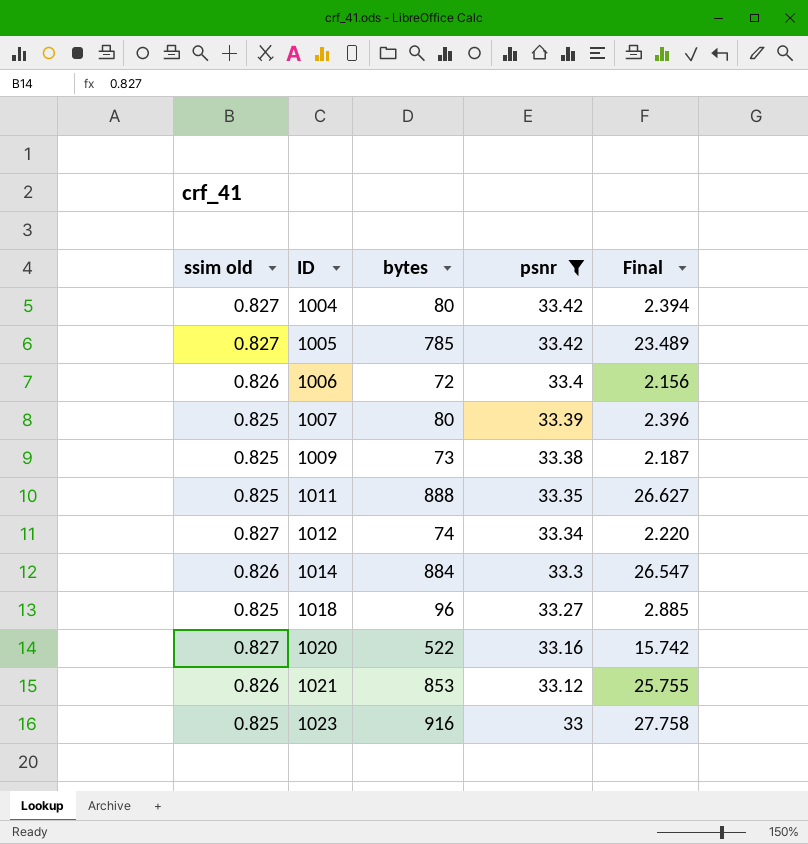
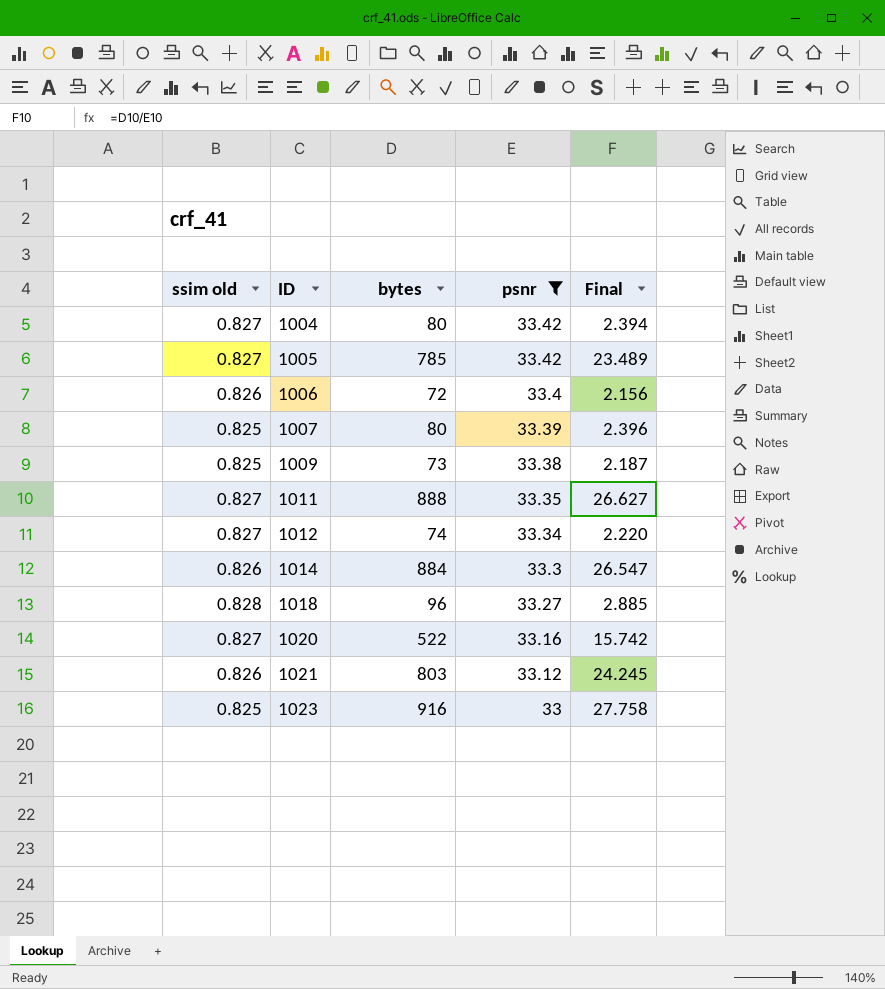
1011 | ssim old: 0.825 -> 0.827
1018 | ssim old: 0.825 -> 0.828
1021 | bytes: 853 -> 803
1021 | Final: 25.755 -> 24.245

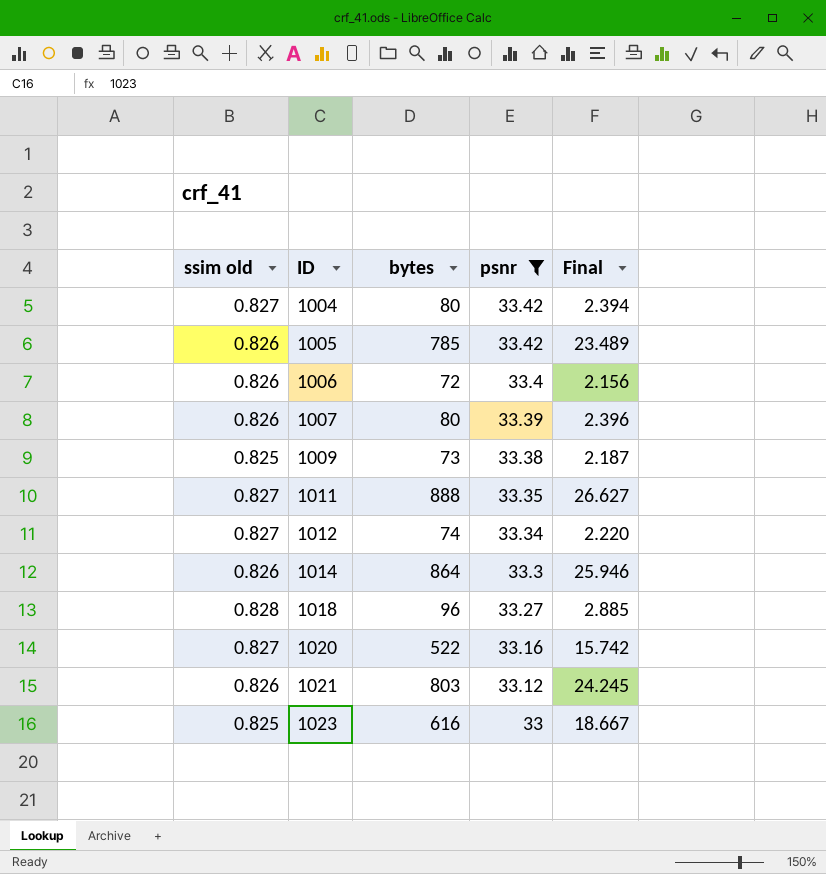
1005 | ssim old: 0.827 -> 0.826
1007 | ssim old: 0.825 -> 0.826
1014 | bytes: 884 -> 864
1014 | Final: 26.547 -> 25.946
1023 | bytes: 916 -> 616
1023 | Final: 27.758 -> 18.667

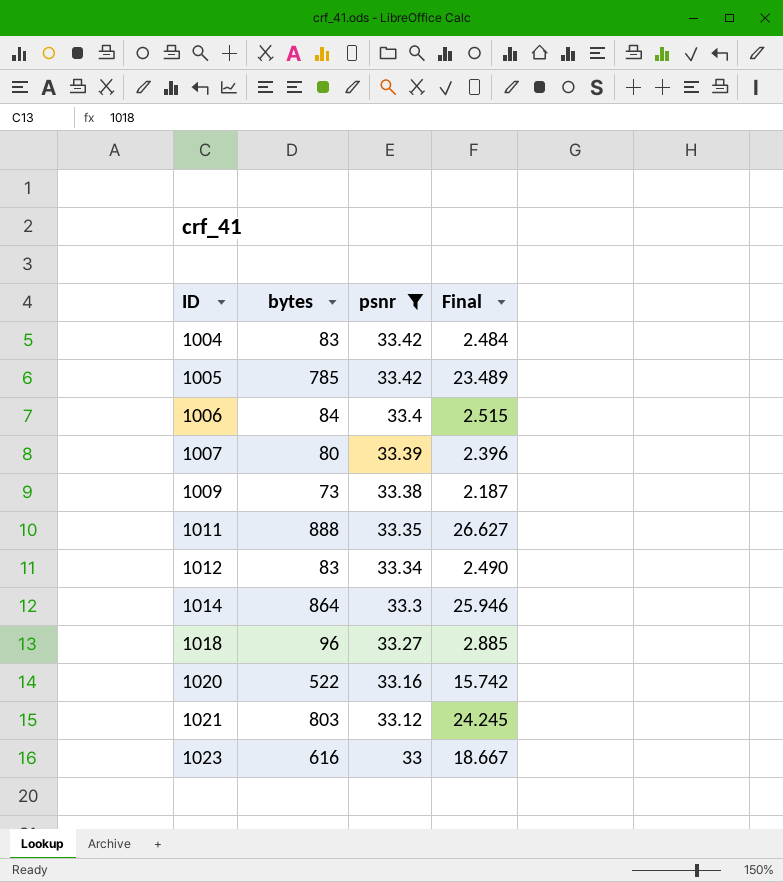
column ssim old | position: 1 -> none
1004 | bytes: 80 -> 83
1004 | Final: 2.394 -> 2.484
1006 | bytes: 72 -> 84
1006 | Final: 2.156 -> 2.515
1012 | bytes: 74 -> 83
1012 | Final: 2.220 -> 2.490

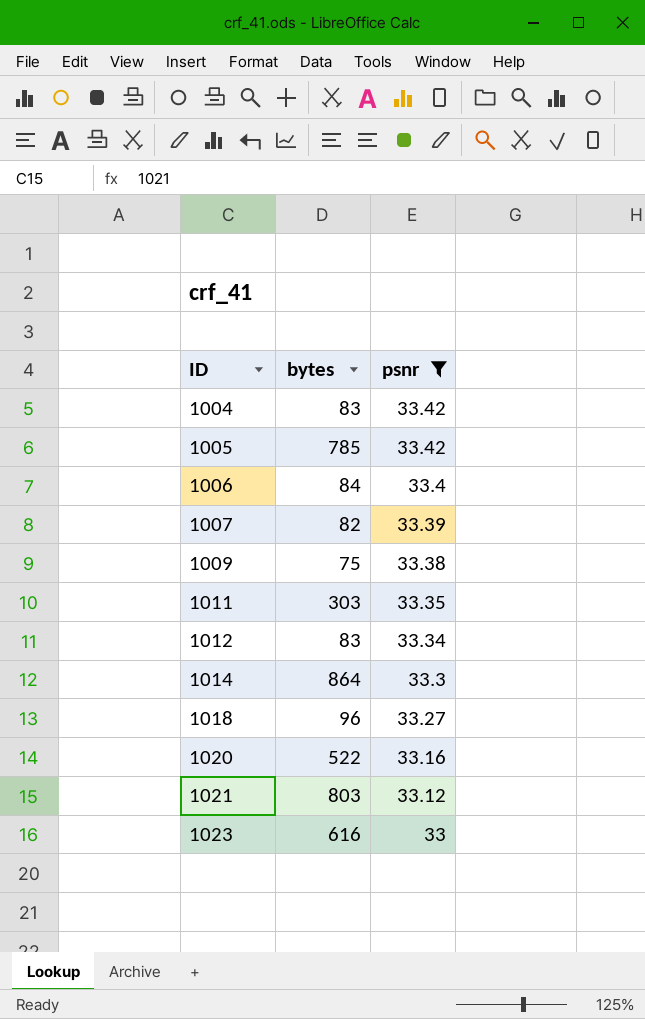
column Final | formula: [bytes] / [psnr] -> none
1007 | bytes: 80 -> 82
1009 | bytes: 73 -> 75
1011 | bytes: 888 -> 303

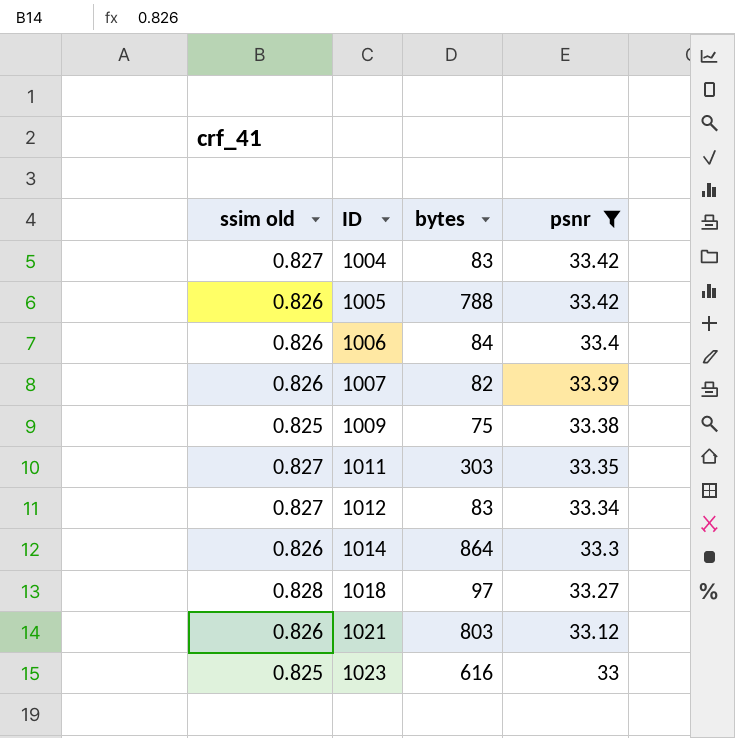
column ssim old | position: none -> 1
row 1020: 522 | 33.16 -> none
1005 | bytes: 785 -> 788
1018 | bytes: 96 -> 97

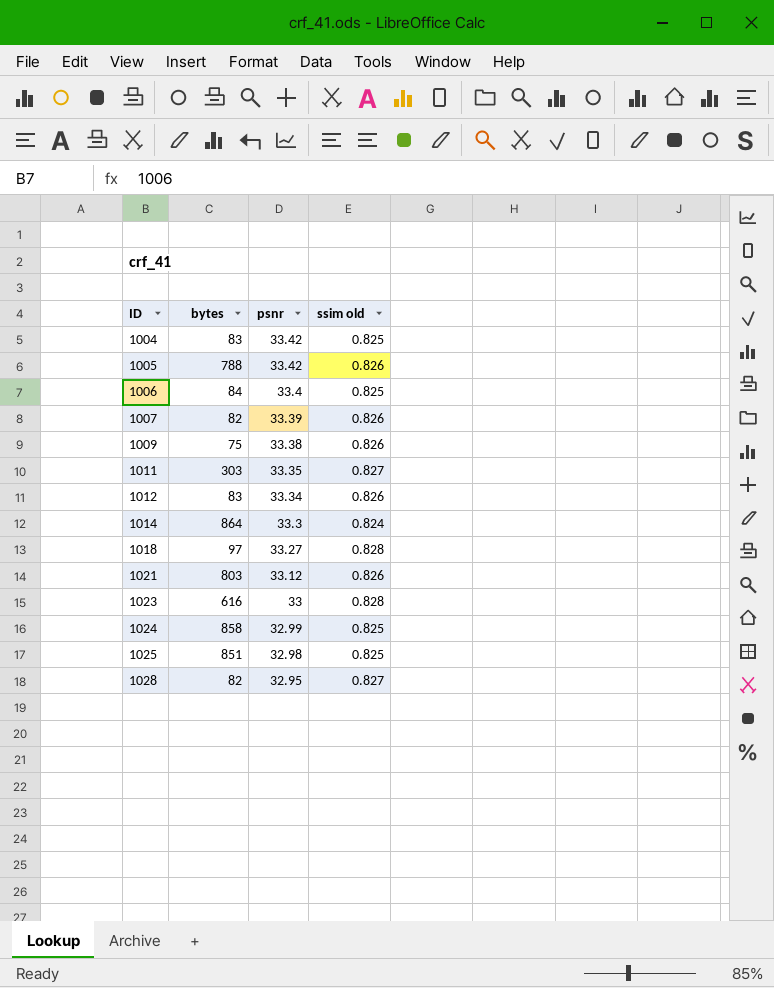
filter: psnr >= 33 -> none
column ssim old | position: 1 -> 4
1004 | ssim old: 0.827 -> 0.825
1006 | ssim old: 0.826 -> 0.825
1009 | ssim old: 0.825 -> 0.826
1012 | ssim old: 0.827 -> 0.826
1014 | ssim old: 0.826 -> 0.824
1023 | ssim old: 0.825 -> 0.828

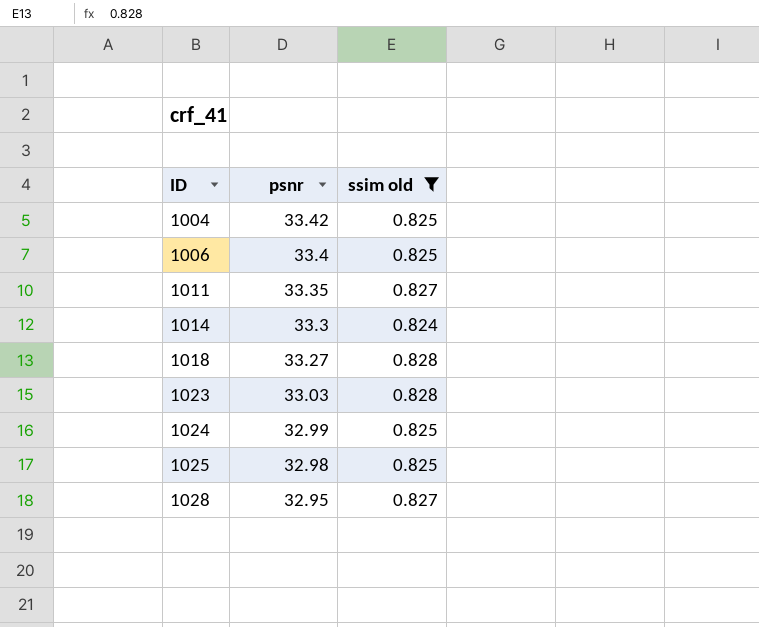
filter: none -> ssim old != 0.826
column bytes | position: 2 -> none
1023 | psnr: 33 -> 33.03

